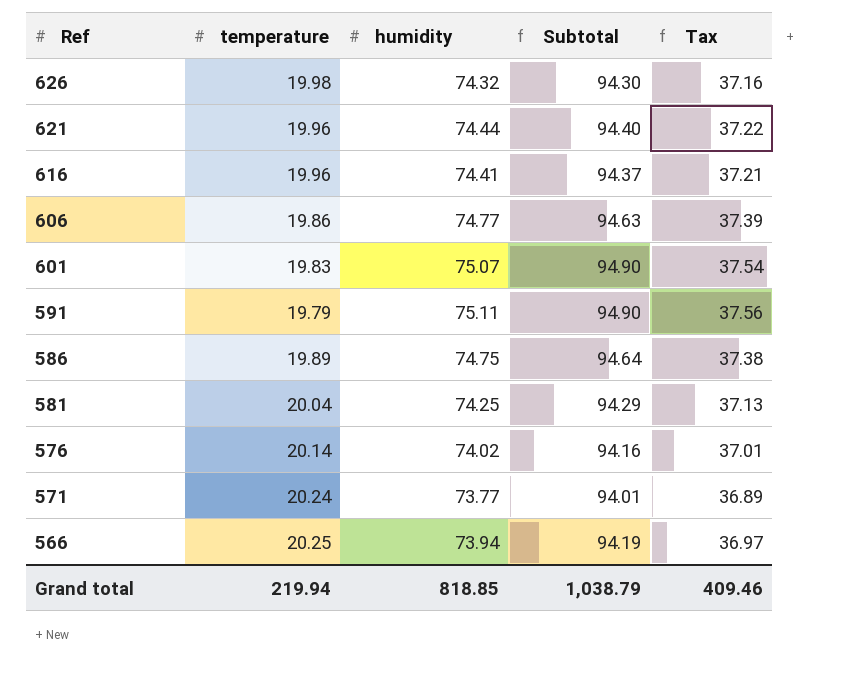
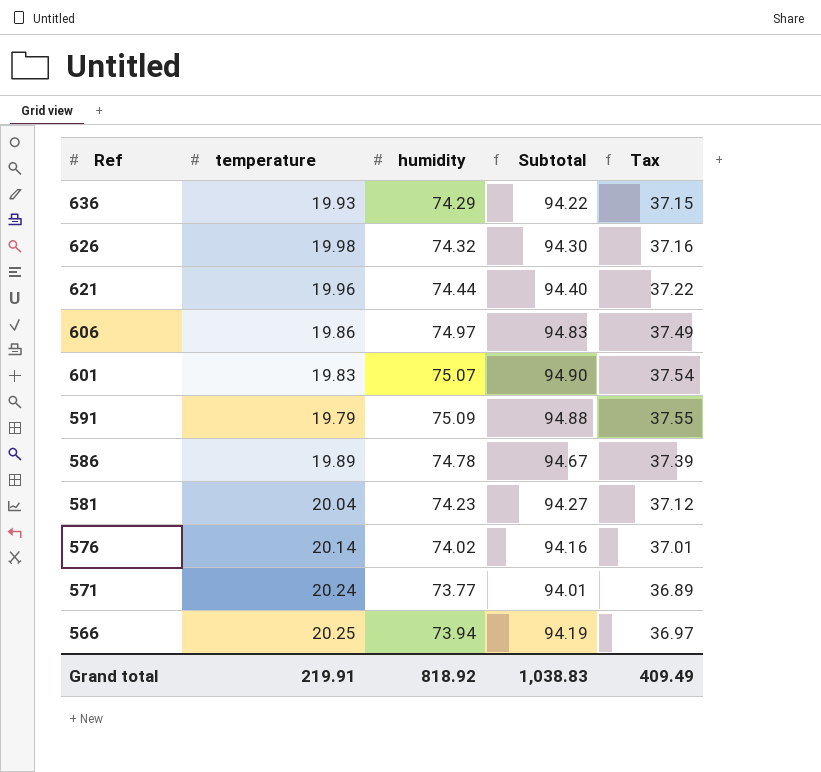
row 616: 19.96 | 74.41 | 94.37 | 37.21 -> none
row 636: none -> 19.93 | 74.29 | 94.22 | 37.15
606 | humidity: 74.77 -> 74.97
606 | Subtotal: 94.63 -> 94.83
606 | Tax: 37.39 -> 37.49
591 | humidity: 75.11 -> 75.09
591 | Subtotal: 94.90 -> 94.88
591 | Tax: 37.56 -> 37.55
586 | humidity: 74.75 -> 74.78
586 | Subtotal: 94.64 -> 94.67
586 | Tax: 37.38 -> 37.39
581 | humidity: 74.25 -> 74.23
581 | Subtotal: 94.29 -> 94.27
581 | Tax: 37.13 -> 37.12
Grand total | temperature: 219.94 -> 219.91
Grand total | humidity: 818.85 -> 818.92
Grand total | Subtotal: 1,038.79 -> 1,038.83
Grand total | Tax: 409.46 -> 409.49

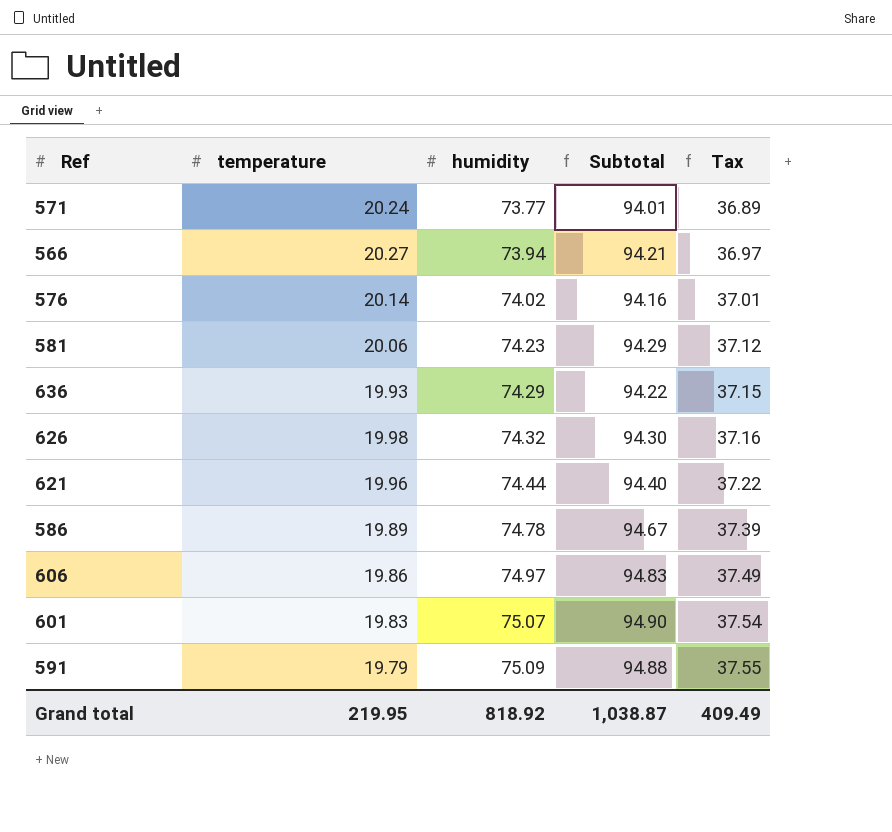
row order: Ref descending -> humidity ascending
566 | temperature: 20.25 -> 20.27
566 | Subtotal: 94.19 -> 94.21
581 | temperature: 20.04 -> 20.06
581 | Subtotal: 94.27 -> 94.29
Grand total | temperature: 219.91 -> 219.95
Grand total | Subtotal: 1,038.83 -> 1,038.87

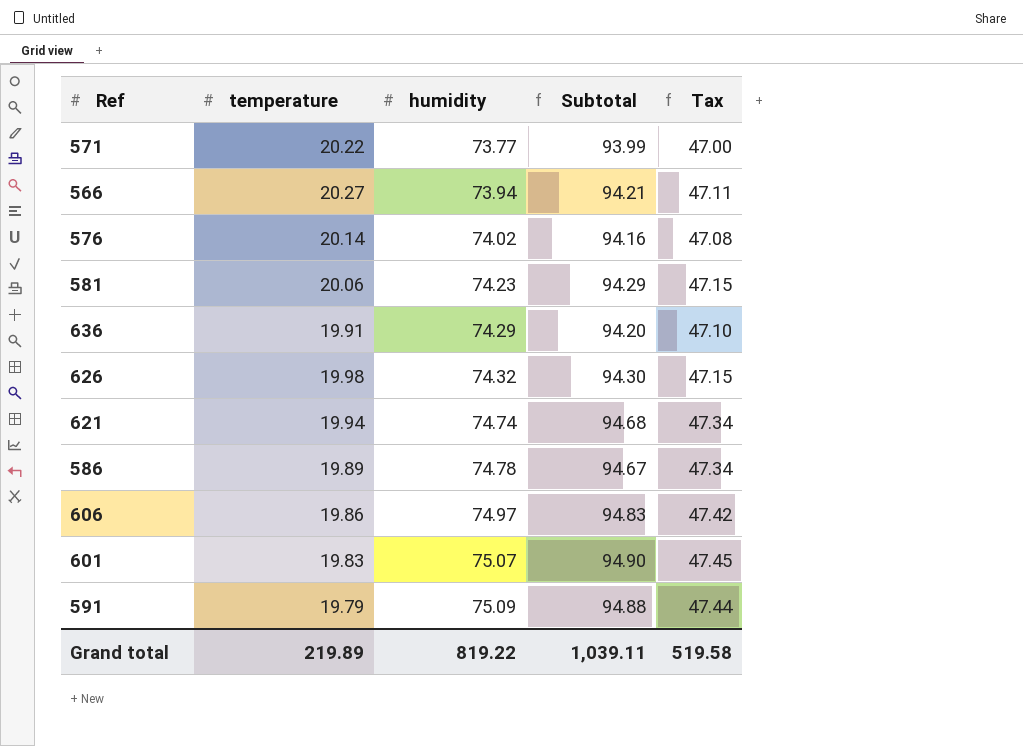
column Tax | formula: [humidity] * 0.5 -> [Subtotal] * 0.5
571 | temperature: 20.24 -> 20.22
571 | Subtotal: 94.01 -> 93.99
636 | temperature: 19.93 -> 19.91
636 | Subtotal: 94.22 -> 94.20
621 | temperature: 19.96 -> 19.94
621 | humidity: 74.44 -> 74.74
621 | Subtotal: 94.40 -> 94.68
Grand total | temperature: 219.95 -> 219.89
Grand total | humidity: 818.92 -> 819.22
Grand total | Subtotal: 1,038.87 -> 1,039.11
Grand total | Tax: 409.49 -> 519.58

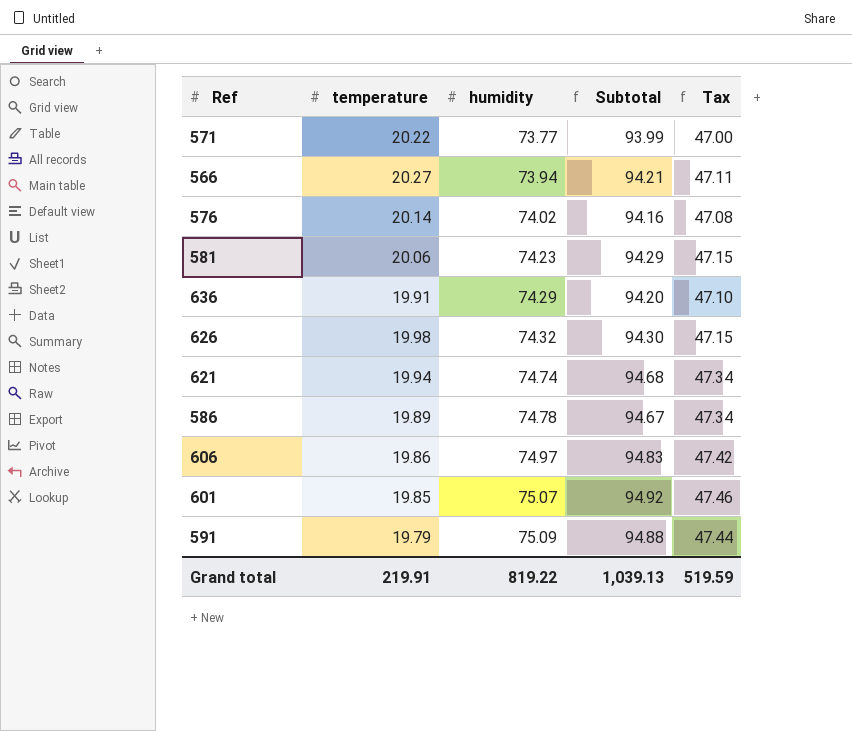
601 | temperature: 19.83 -> 19.85
601 | Subtotal: 94.90 -> 94.92
601 | Tax: 47.45 -> 47.46
Grand total | temperature: 219.89 -> 219.91
Grand total | Subtotal: 1,039.11 -> 1,039.13
Grand total | Tax: 519.58 -> 519.59

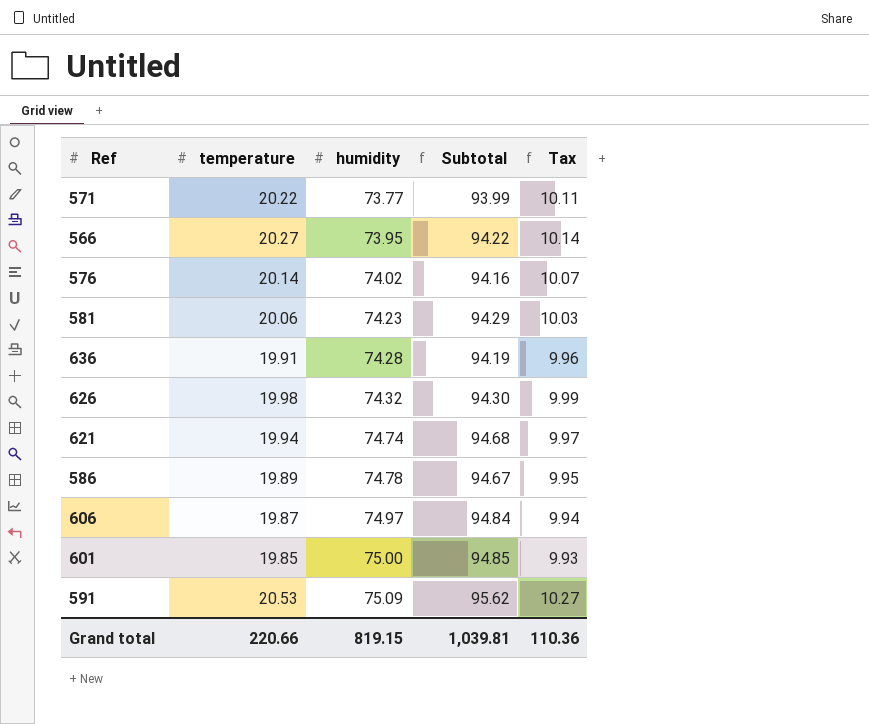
column Tax | formula: [Subtotal] * 0.5 -> [temperature] * 0.5
566 | humidity: 73.94 -> 73.95
566 | Subtotal: 94.21 -> 94.22
636 | humidity: 74.29 -> 74.28
636 | Subtotal: 94.20 -> 94.19
606 | temperature: 19.86 -> 19.87
606 | Subtotal: 94.83 -> 94.84
601 | humidity: 75.07 -> 75.00
601 | Subtotal: 94.92 -> 94.85
591 | temperature: 19.79 -> 20.53
591 | Subtotal: 94.88 -> 95.62
Grand total | temperature: 219.91 -> 220.66
Grand total | humidity: 819.22 -> 819.15
Grand total | Subtotal: 1,039.13 -> 1,039.81
Grand total | Tax: 519.59 -> 110.36

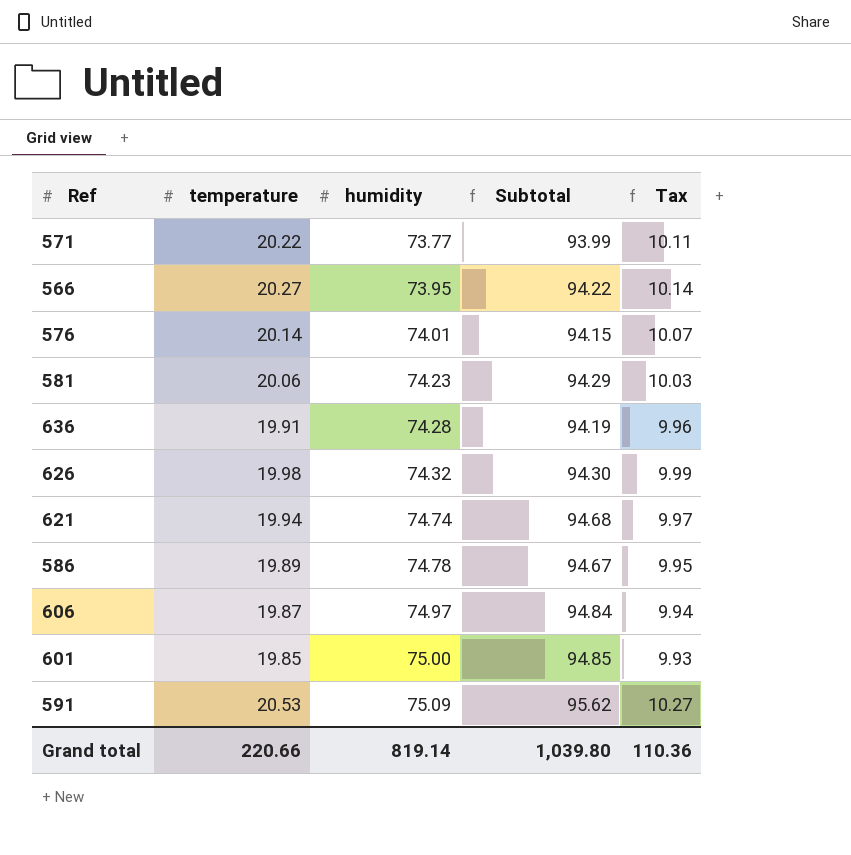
576 | humidity: 74.02 -> 74.01
576 | Subtotal: 94.16 -> 94.15
Grand total | humidity: 819.15 -> 819.14
Grand total | Subtotal: 1,039.81 -> 1,039.80

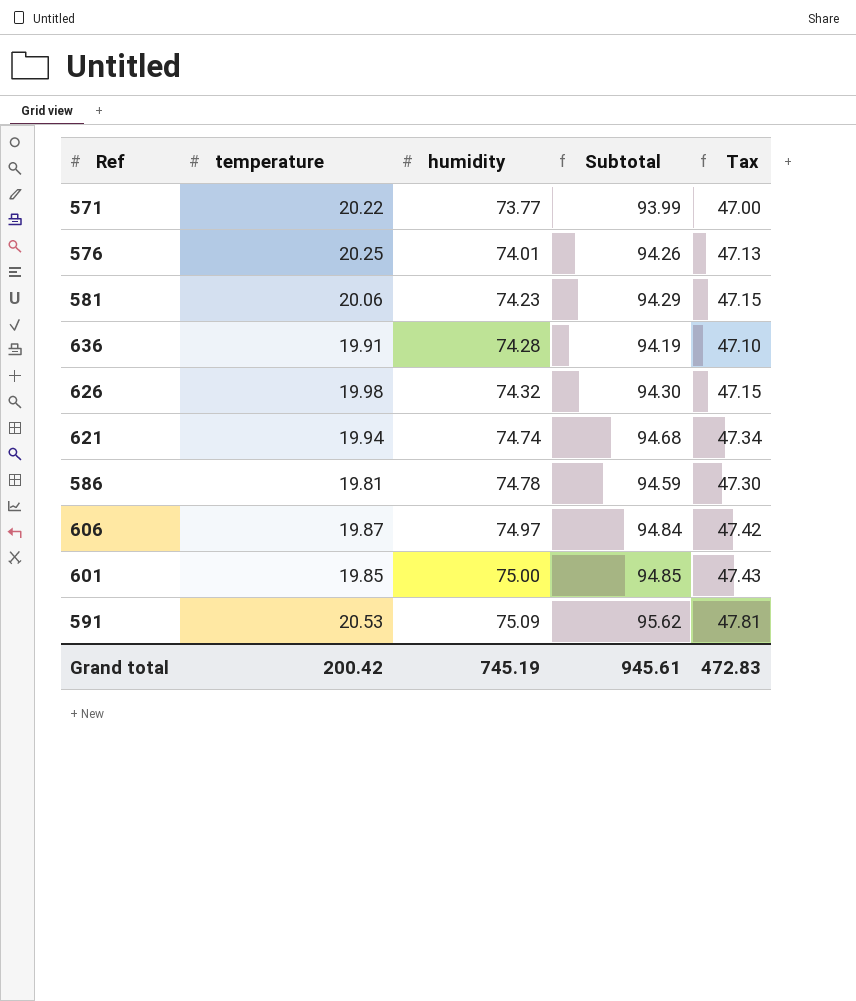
column Tax | formula: [temperature] * 0.5 -> [Subtotal] * 0.5
row 566: 20.27 | 73.95 | 94.22 | 10.14 -> none
576 | temperature: 20.14 -> 20.25
576 | Subtotal: 94.15 -> 94.26
586 | temperature: 19.89 -> 19.81
586 | Subtotal: 94.67 -> 94.59
Grand total | temperature: 220.66 -> 200.42
Grand total | humidity: 819.14 -> 745.19
Grand total | Subtotal: 1,039.80 -> 945.61
Grand total | Tax: 110.36 -> 472.83

